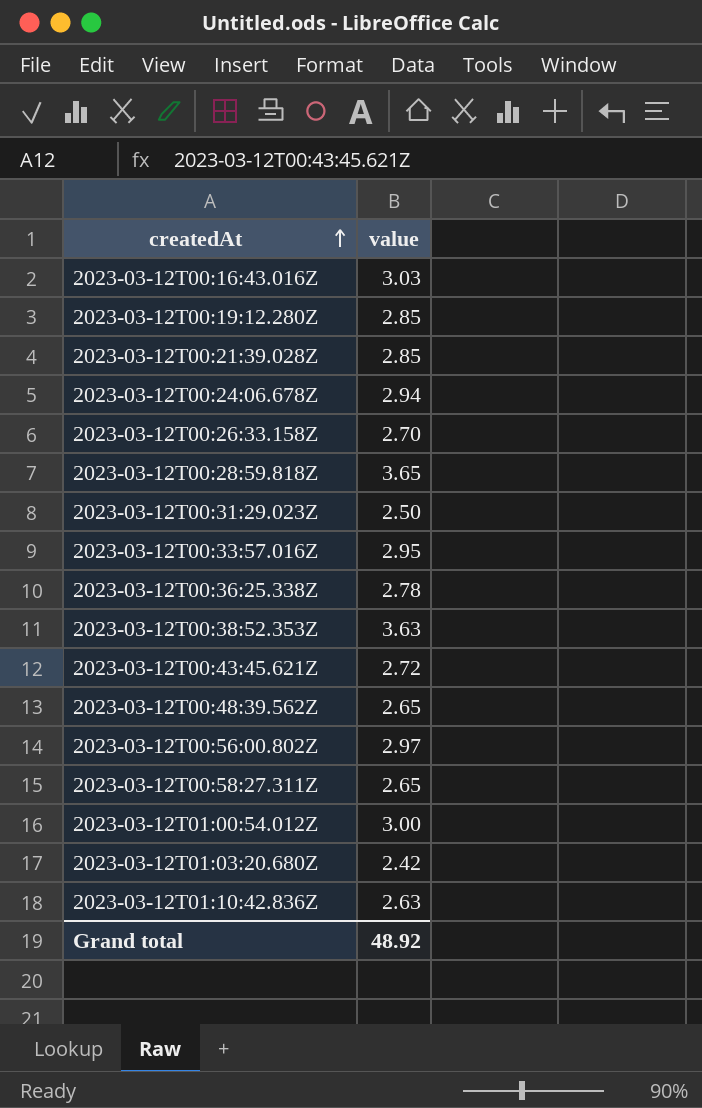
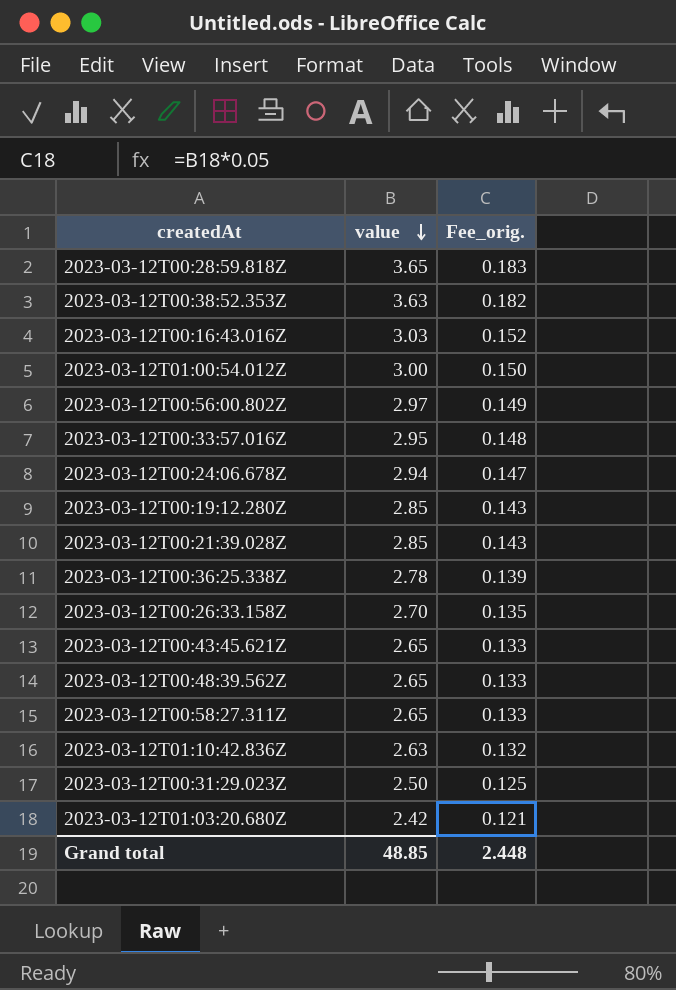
row order: createdAt ascending -> value descending
column Fee_orig. | formula: none -> [value] * 0.05
2023-03-12T00:43:45.621Z | value: 2.72 -> 2.65
Grand total | value: 48.92 -> 48.85

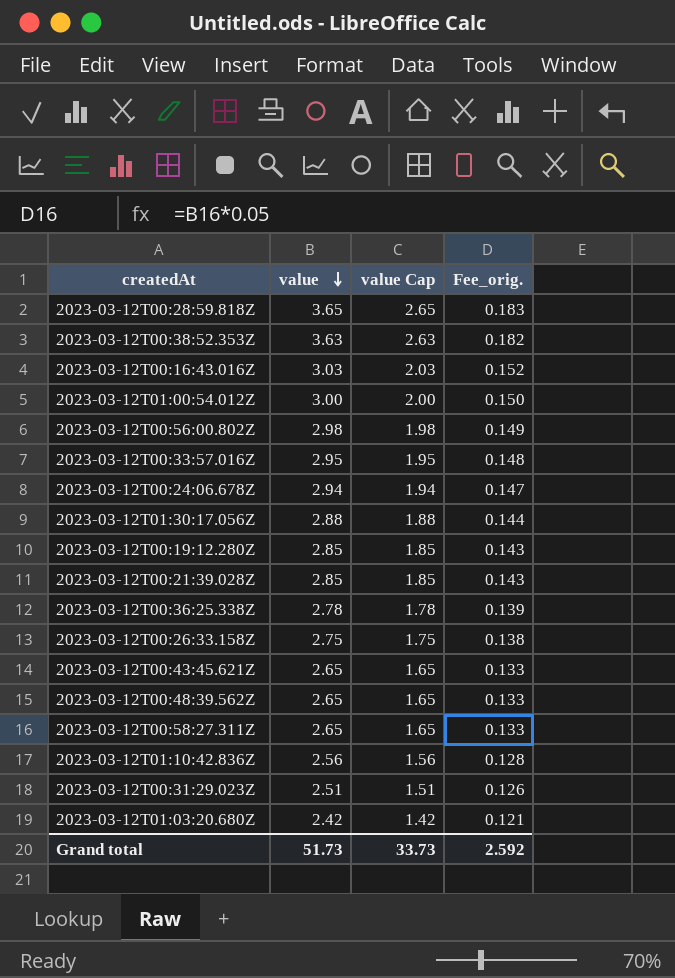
column value Cap | formula: none -> [value] - 1
2023-03-12T00:56:00.802Z | value: 2.97 -> 2.98
row 2023-03-12T01:30:17.056Z: none -> 2.88 | 1.88 | 0.144
2023-03-12T00:26:33.158Z | value: 2.70 -> 2.75
2023-03-12T00:26:33.158Z | Fee_orig.: 0.135 -> 0.138
2023-03-12T01:10:42.836Z | value: 2.63 -> 2.56
2023-03-12T01:10:42.836Z | Fee_orig.: 0.132 -> 0.128
2023-03-12T00:31:29.023Z | value: 2.50 -> 2.51
2023-03-12T00:31:29.023Z | Fee_orig.: 0.125 -> 0.126
Grand total | value: 48.85 -> 51.73
Grand total | Fee_orig.: 2.448 -> 2.592

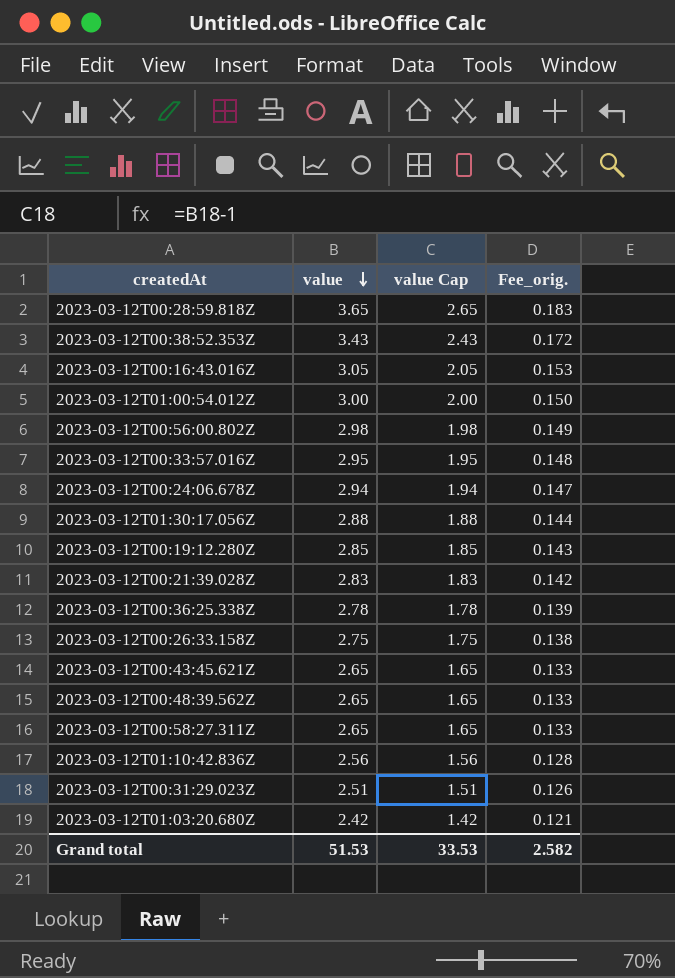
2023-03-12T00:38:52.353Z | value: 3.63 -> 3.43
2023-03-12T00:38:52.353Z | value Cap: 2.63 -> 2.43
2023-03-12T00:38:52.353Z | Fee_orig.: 0.182 -> 0.172
2023-03-12T00:16:43.016Z | value: 3.03 -> 3.05
2023-03-12T00:16:43.016Z | value Cap: 2.03 -> 2.05
2023-03-12T00:16:43.016Z | Fee_orig.: 0.152 -> 0.153
2023-03-12T00:21:39.028Z | value: 2.85 -> 2.83
2023-03-12T00:21:39.028Z | value Cap: 1.85 -> 1.83
2023-03-12T00:21:39.028Z | Fee_orig.: 0.143 -> 0.142
Grand total | value: 51.73 -> 51.53
Grand total | value Cap: 33.73 -> 33.53
Grand total | Fee_orig.: 2.592 -> 2.582

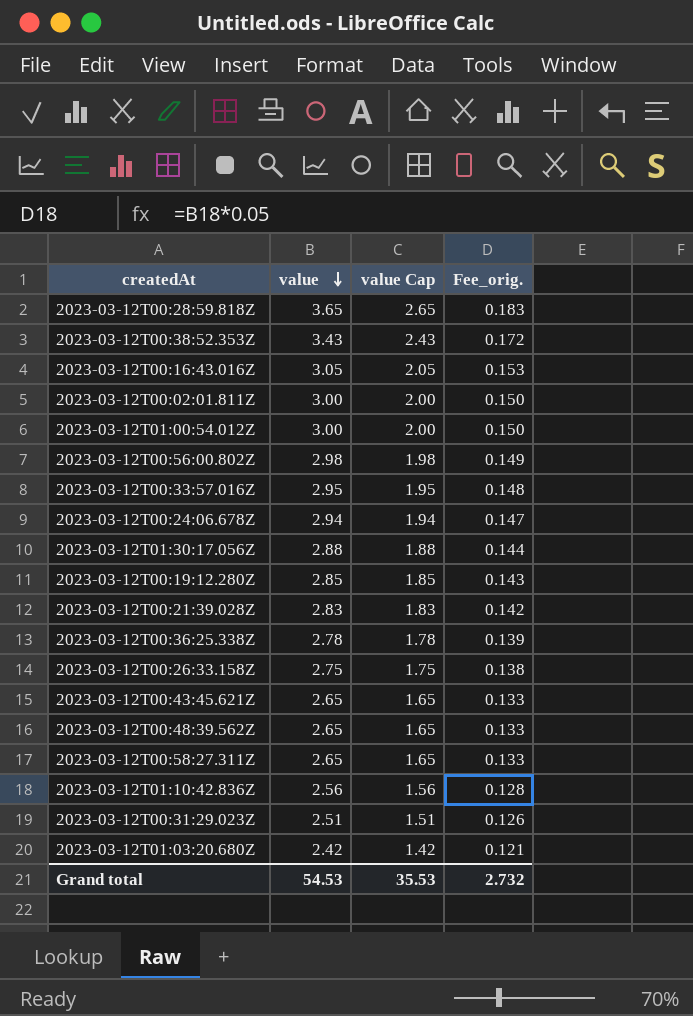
row 2023-03-12T00:02:01.811Z: none -> 3.00 | 2.00 | 0.150
Grand total | value: 51.53 -> 54.53
Grand total | value Cap: 33.53 -> 35.53
Grand total | Fee_orig.: 2.582 -> 2.732

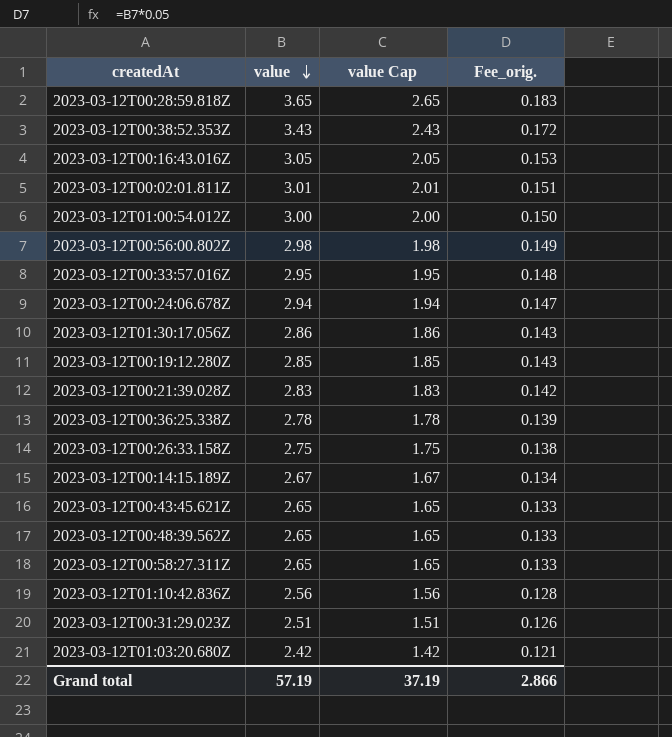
2023-03-12T00:02:01.811Z | value: 3.00 -> 3.01
2023-03-12T00:02:01.811Z | value Cap: 2.00 -> 2.01
2023-03-12T00:02:01.811Z | Fee_orig.: 0.150 -> 0.151
2023-03-12T01:30:17.056Z | value: 2.88 -> 2.86
2023-03-12T01:30:17.056Z | value Cap: 1.88 -> 1.86
2023-03-12T01:30:17.056Z | Fee_orig.: 0.144 -> 0.143
row 2023-03-12T00:14:15.189Z: none -> 2.67 | 1.67 | 0.134
Grand total | value: 54.53 -> 57.19
Grand total | value Cap: 35.53 -> 37.19
Grand total | Fee_orig.: 2.732 -> 2.866

